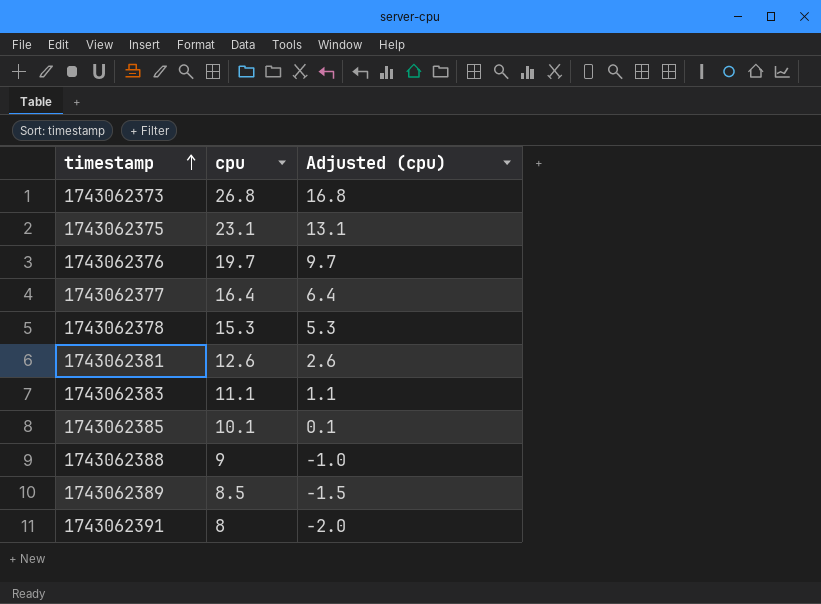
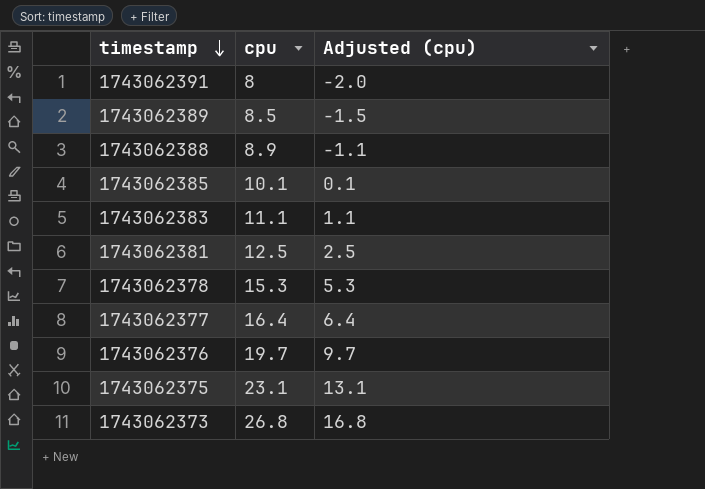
row order: timestamp ascending -> timestamp descending
1743062388 | cpu: 9 -> 8.9
1743062388 | Adjusted (cpu): -1.0 -> -1.1
1743062381 | cpu: 12.6 -> 12.5
1743062381 | Adjusted (cpu): 2.6 -> 2.5

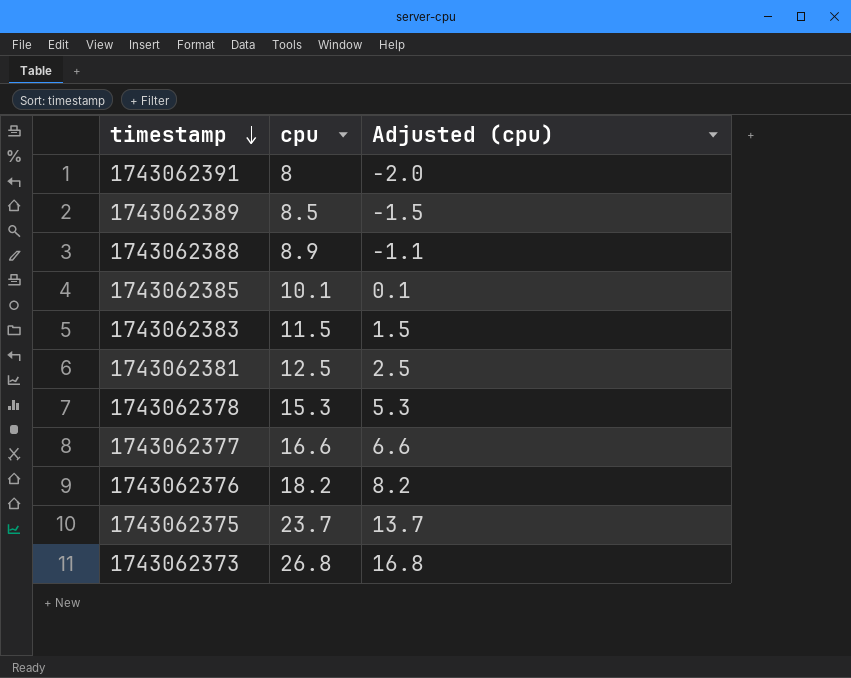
1743062383 | cpu: 11.1 -> 11.5
1743062383 | Adjusted (cpu): 1.1 -> 1.5
1743062377 | cpu: 16.4 -> 16.6
1743062377 | Adjusted (cpu): 6.4 -> 6.6
1743062376 | cpu: 19.7 -> 18.2
1743062376 | Adjusted (cpu): 9.7 -> 8.2
1743062375 | cpu: 23.1 -> 23.7
1743062375 | Adjusted (cpu): 13.1 -> 13.7

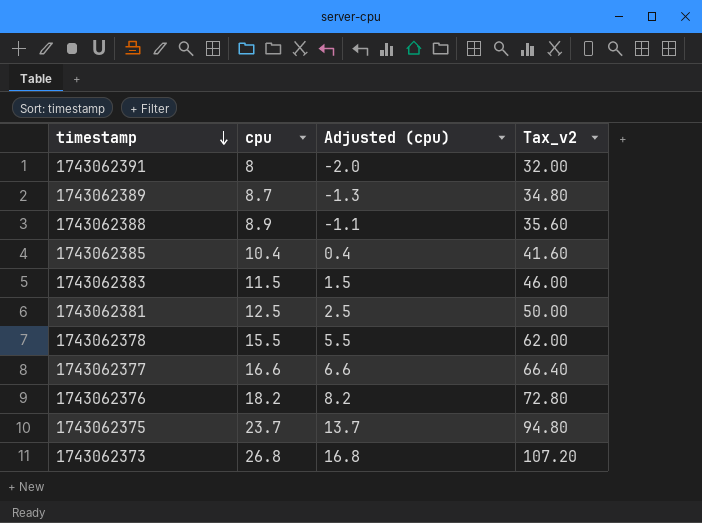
column Tax_v2 | formula: none -> [cpu] * 4
1743062389 | cpu: 8.5 -> 8.7
1743062389 | Adjusted (cpu): -1.5 -> -1.3
1743062385 | cpu: 10.1 -> 10.4
1743062385 | Adjusted (cpu): 0.1 -> 0.4
1743062378 | cpu: 15.3 -> 15.5
1743062378 | Adjusted (cpu): 5.3 -> 5.5

